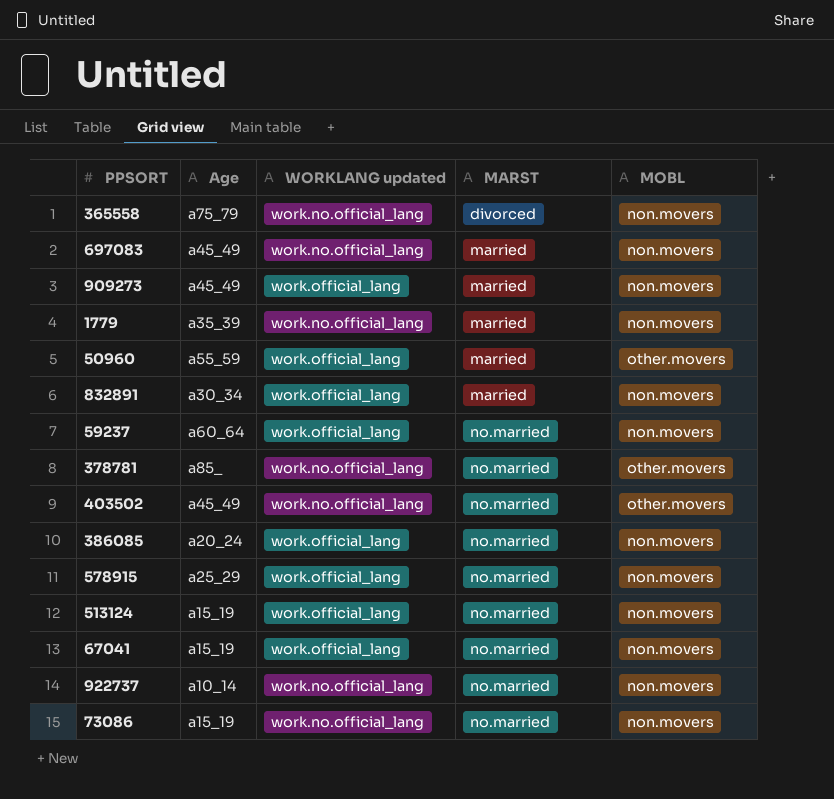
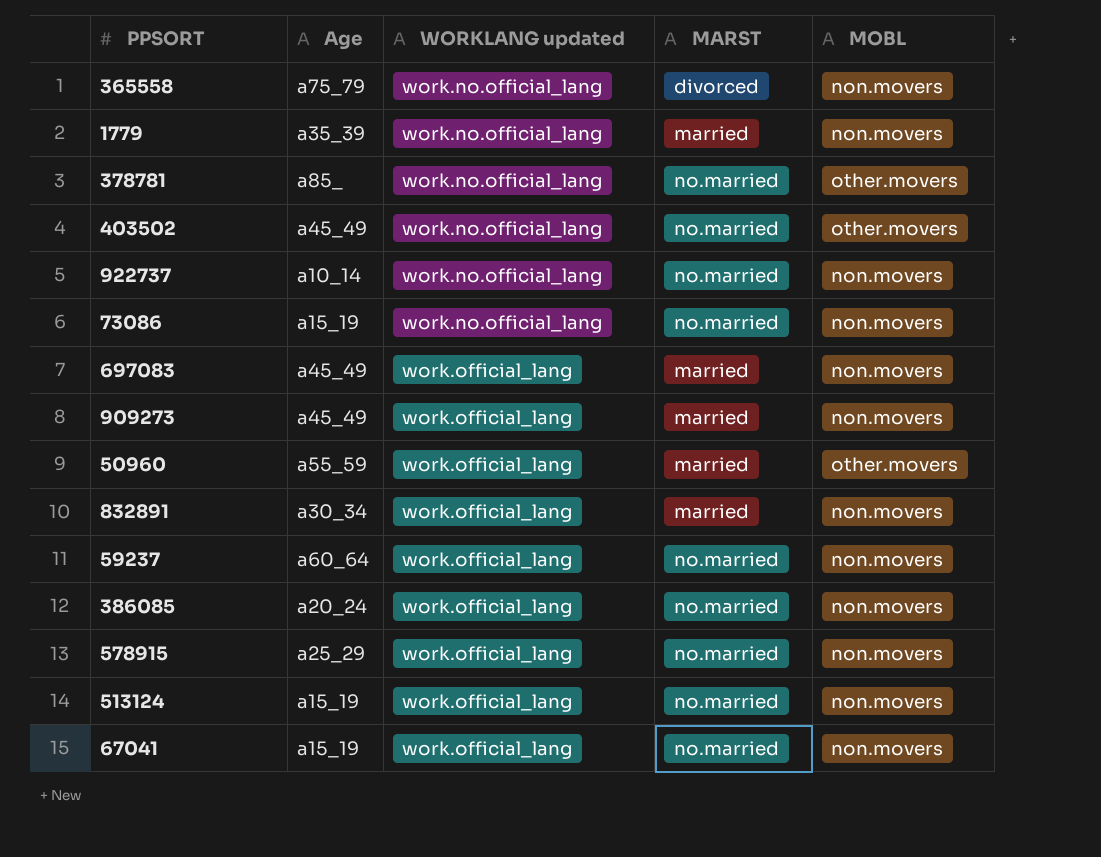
row order: MARST ascending -> WORKLANG updated ascending
697083 | WORKLANG updated: work.no.official_lang -> work.official_lang

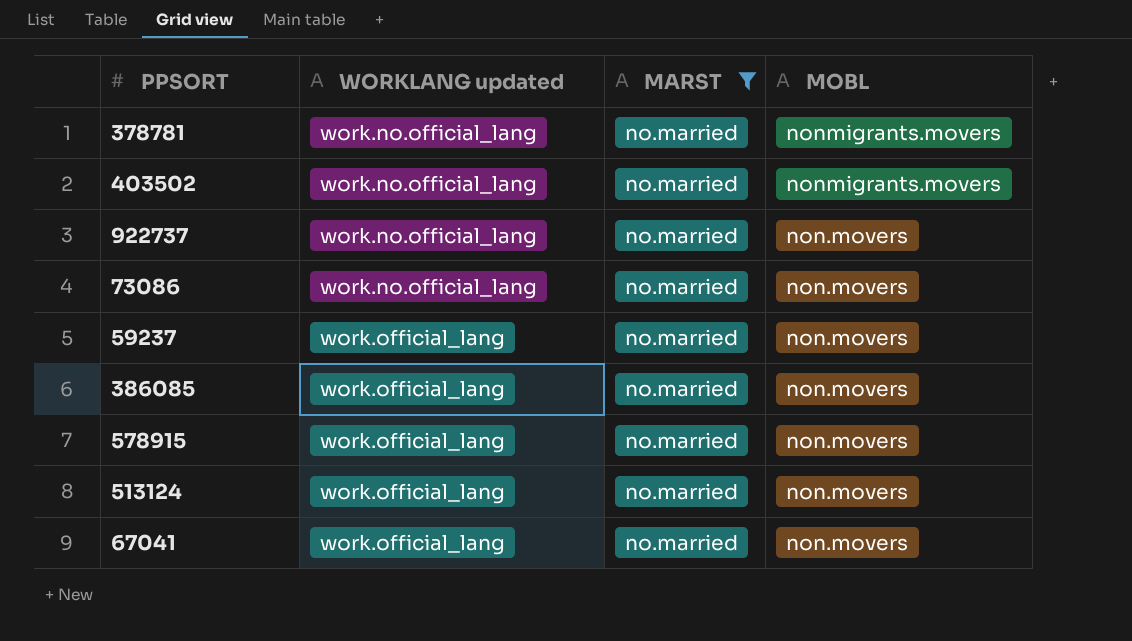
filter: none -> MARST = no.married
column Age | position: 2 -> none
378781 | MOBL: other.movers -> nonmigrants.movers
403502 | MOBL: other.movers -> nonmigrants.movers

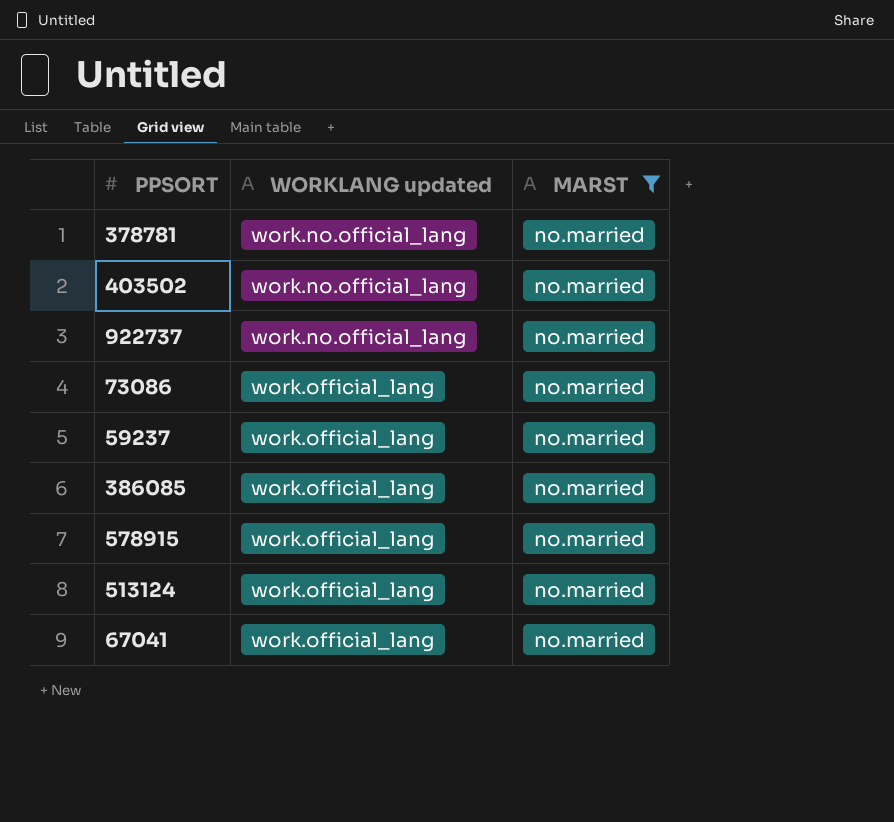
column MOBL | position: 4 -> none
73086 | WORKLANG updated: work.no.official_lang -> work.official_lang

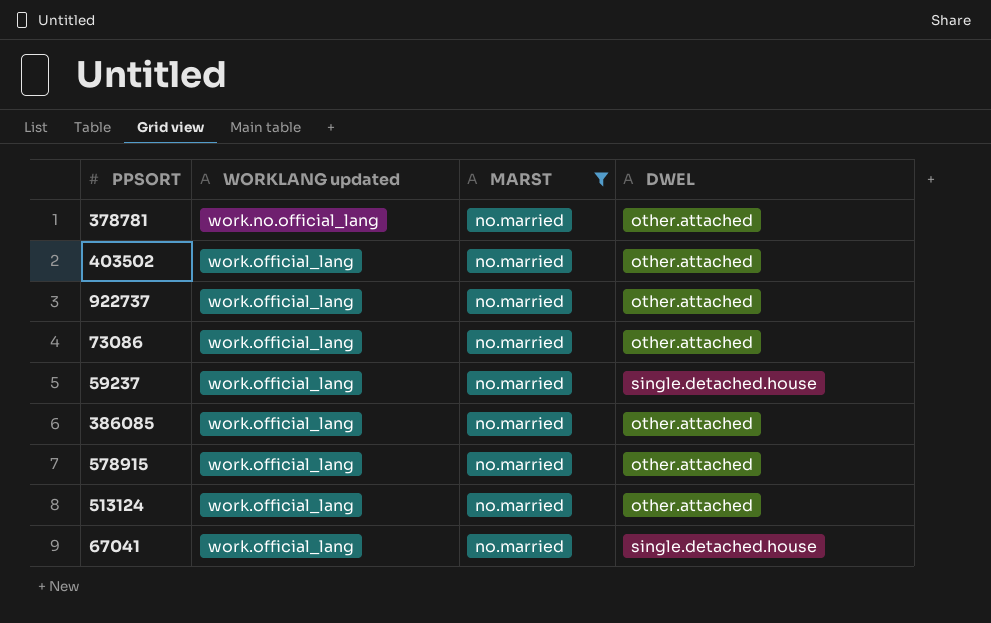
column DWEL | position: none -> 4
403502 | WORKLANG updated: work.no.official_lang -> work.official_lang
922737 | WORKLANG updated: work.no.official_lang -> work.official_lang

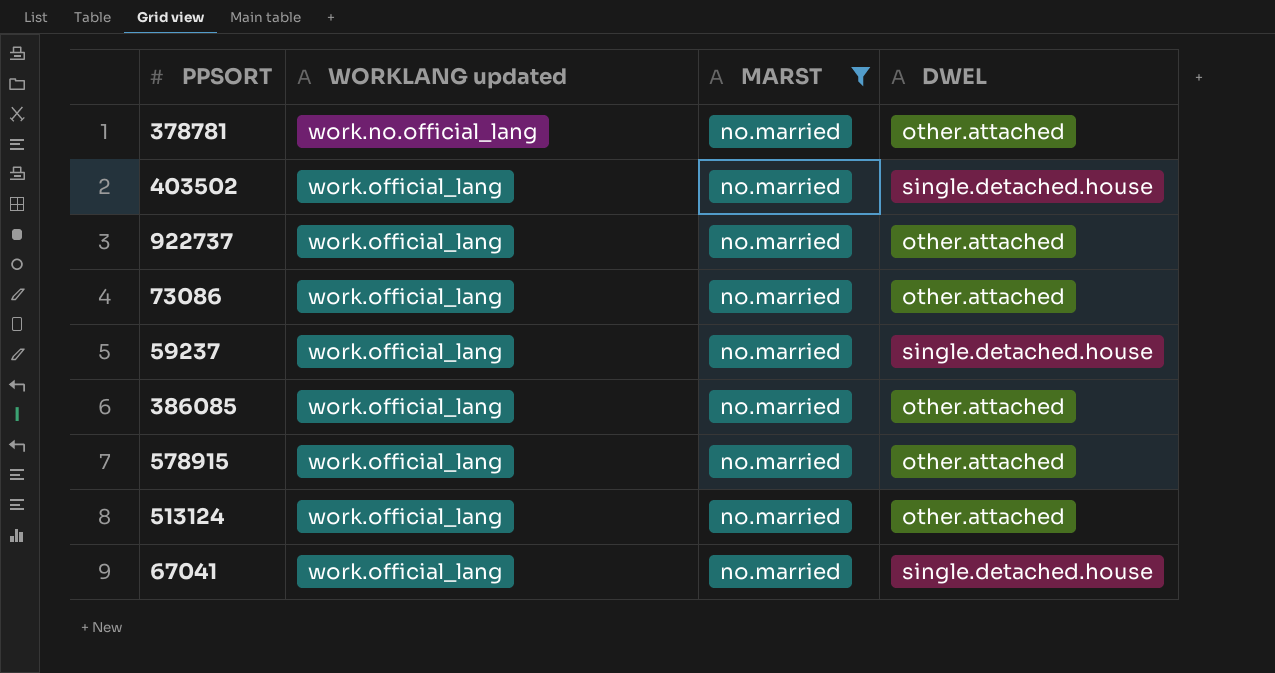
403502 | DWEL: other.attached -> single.detached.house

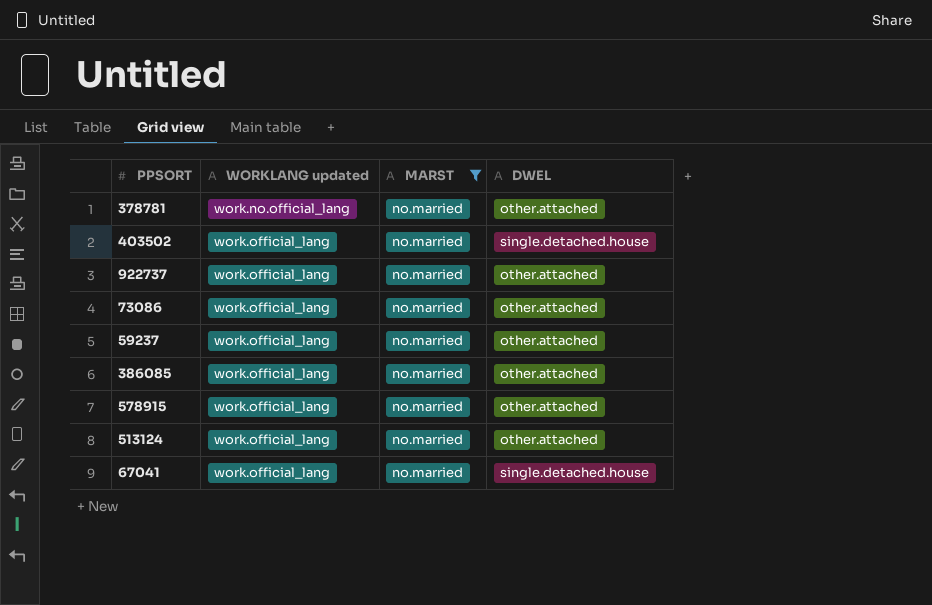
59237 | DWEL: single.detached.house -> other.attached

